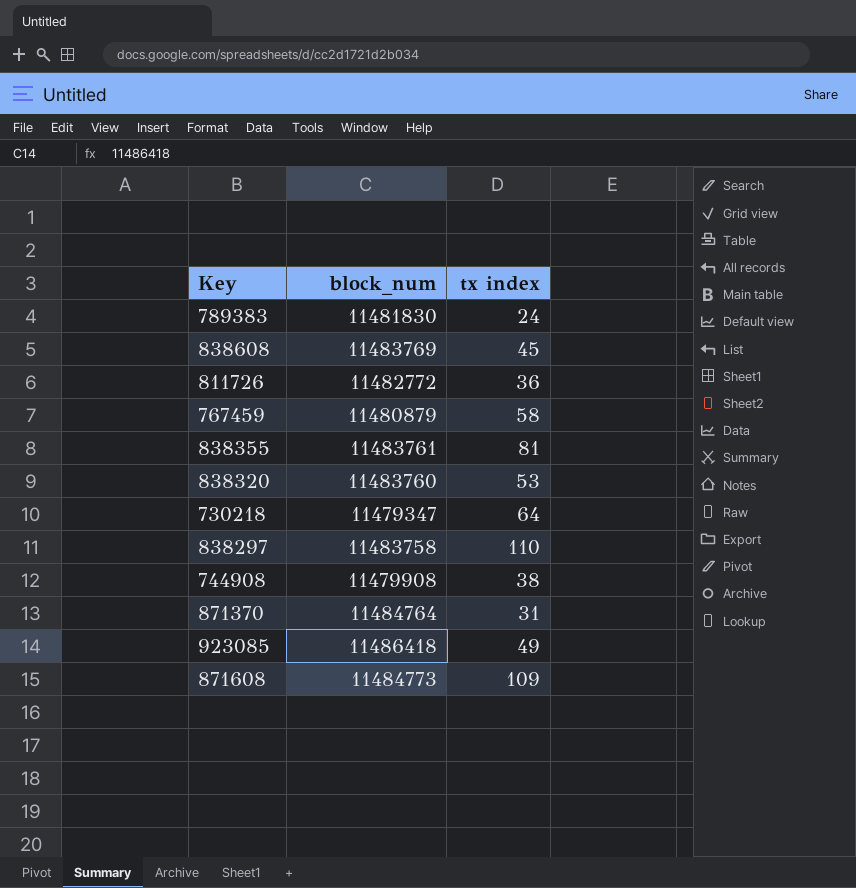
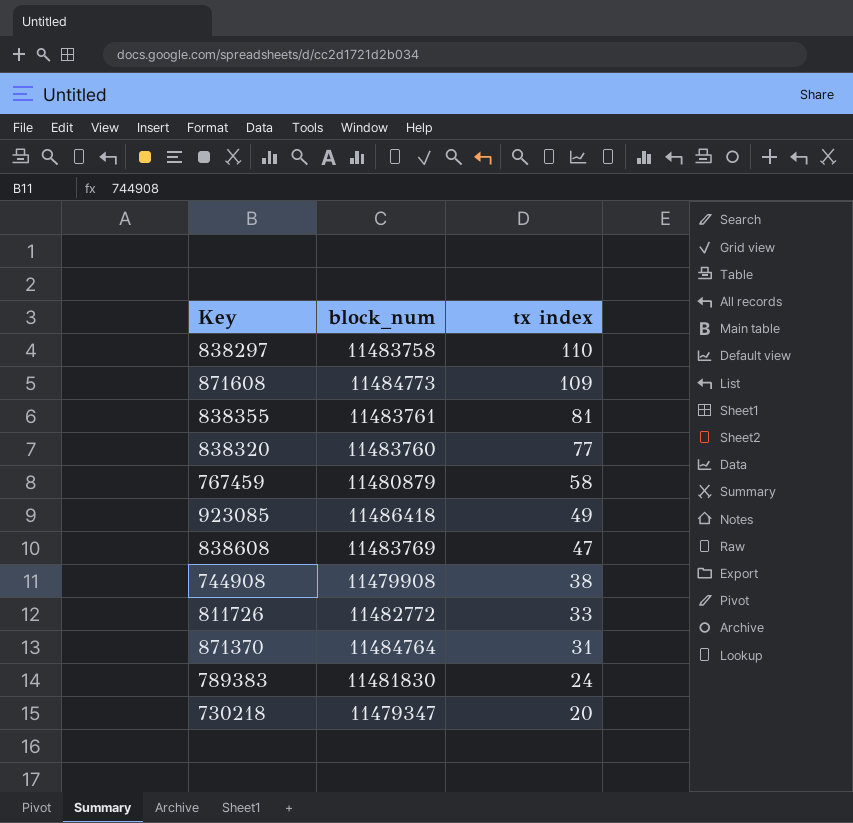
row order: none -> tx index descending
838320 | tx index: 53 -> 77
838608 | tx index: 45 -> 47
811726 | tx index: 36 -> 33
730218 | tx index: 64 -> 20

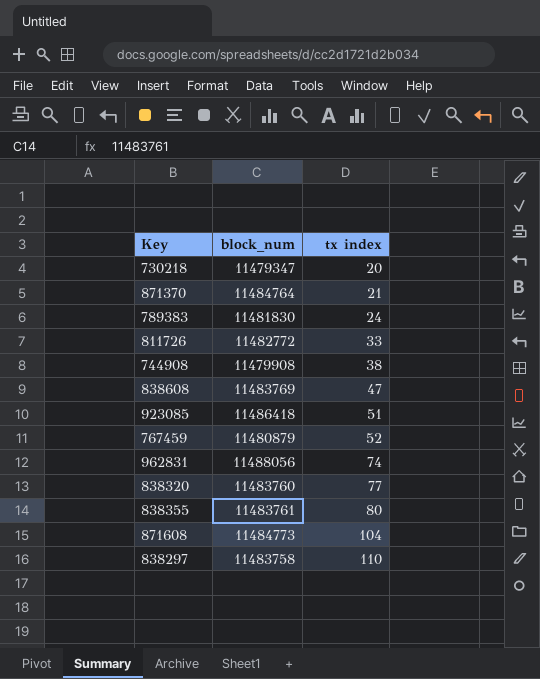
row order: tx index descending -> tx index ascending
871370 | tx index: 31 -> 21
923085 | tx index: 49 -> 51
767459 | tx index: 58 -> 52
row 962831: none -> 11488056 | 74
838355 | tx index: 81 -> 80
871608 | tx index: 109 -> 104

